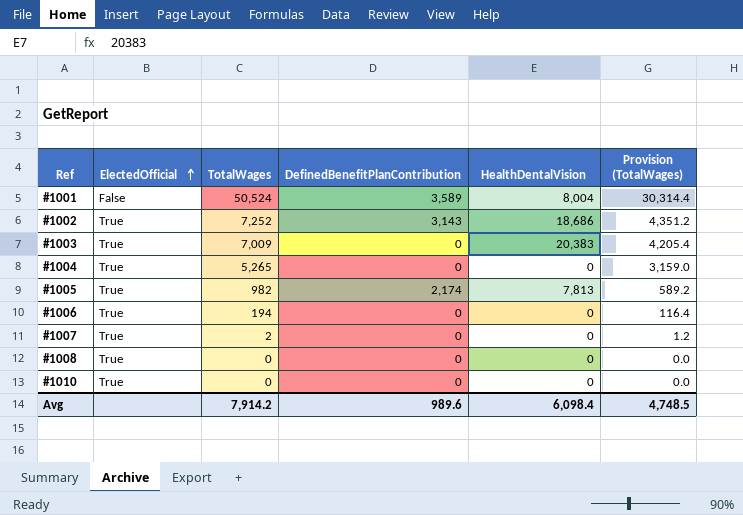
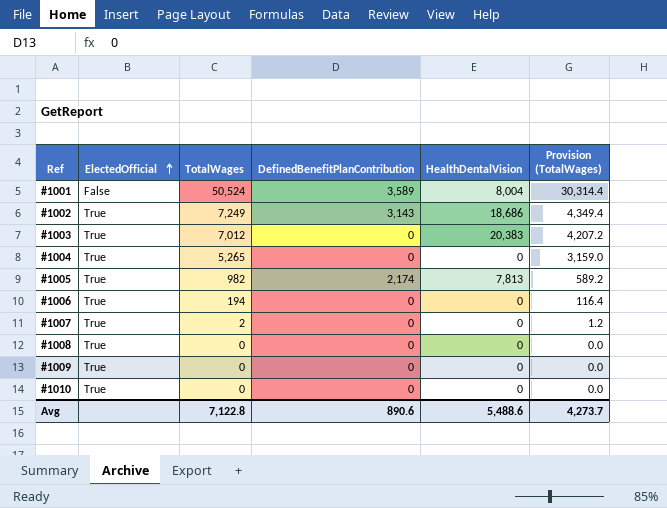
#1002 | TotalWages: 7,252 -> 7,249
#1002 | Provision (TotalWages): 4,351.2 -> 4,349.4
#1003 | TotalWages: 7,009 -> 7,012
#1003 | Provision (TotalWages): 4,205.4 -> 4,207.2
row #1009: none -> True | 0 | 0 | 0 | 0.0
Avg | TotalWages: 7,914.2 -> 7,122.8
Avg | DefinedBenefitPlanContribution: 989.6 -> 890.6
Avg | HealthDentalVision: 6,098.4 -> 5,488.6
Avg | Provision (TotalWages): 4,748.5 -> 4,273.7

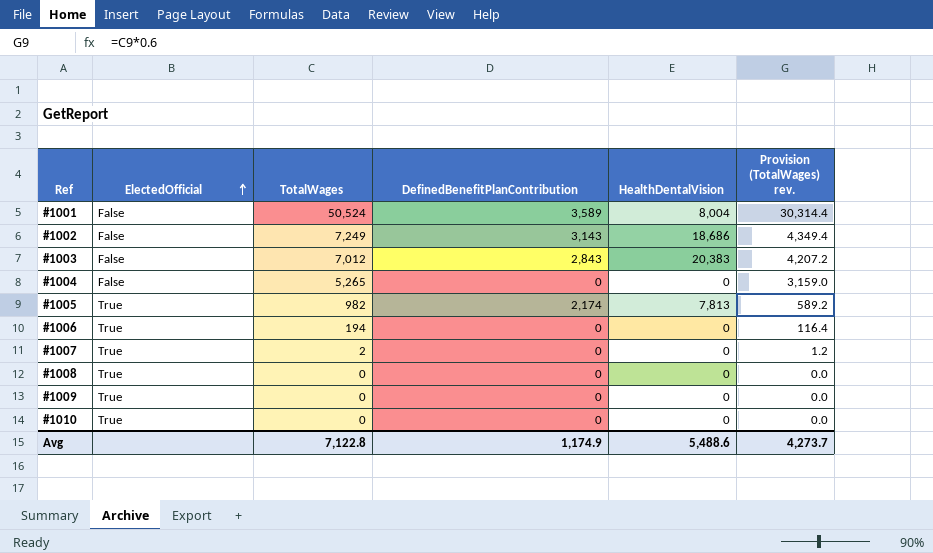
column name: Provision (TotalWages) -> Provision (TotalWages) rev.
#1002 | ElectedOfficial: True -> False
#1003 | ElectedOfficial: True -> False
#1003 | DefinedBenefitPlanContribution: 0 -> 2,843
#1004 | ElectedOfficial: True -> False
Avg | DefinedBenefitPlanContribution: 890.6 -> 1,174.9

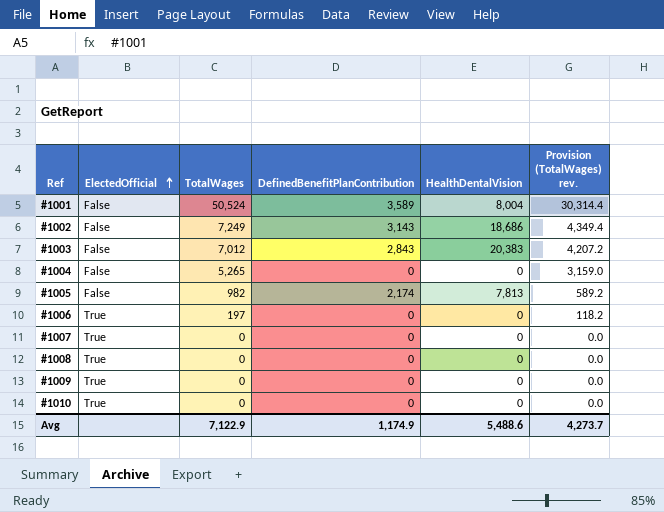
#1005 | ElectedOfficial: True -> False
#1006 | TotalWages: 194 -> 197
#1006 | Provision (TotalWages) rev.: 116.4 -> 118.2
#1007 | TotalWages: 2 -> 0
#1007 | Provision (TotalWages) rev.: 1.2 -> 0.0
Avg | TotalWages: 7,122.8 -> 7,122.9

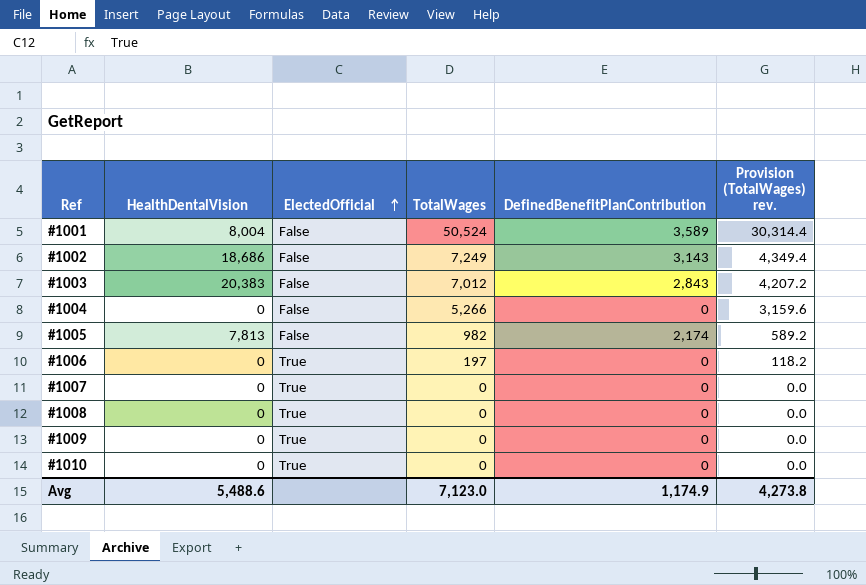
column HealthDentalVision | position: 5 -> 2
#1004 | TotalWages: 5,265 -> 5,266
#1004 | Provision (TotalWages) rev.: 3,159.0 -> 3,159.6
Avg | TotalWages: 7,122.9 -> 7,123.0
Avg | Provision (TotalWages) rev.: 4,273.7 -> 4,273.8

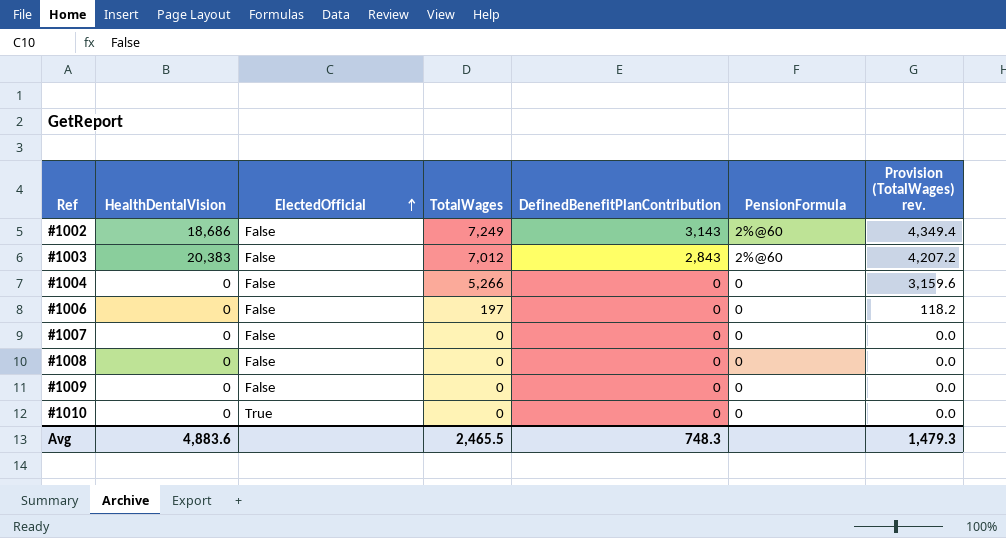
column PensionFormula | position: none -> 6
row #1001: 8,004 | False | 50,524 | 3,589 | 30,314.4 -> none
row #1005: 7,813 | False | 982 | 2,174 | 589.2 -> none
#1006 | ElectedOfficial: True -> False
#1007 | ElectedOfficial: True -> False
#1008 | ElectedOfficial: True -> False
#1009 | ElectedOfficial: True -> False
Avg | HealthDentalVision: 5,488.6 -> 4,883.6
Avg | TotalWages: 7,123.0 -> 2,465.5
Avg | DefinedBenefitPlanContribution: 1,174.9 -> 748.3
Avg | Provision (TotalWages) rev.: 4,273.8 -> 1,479.3

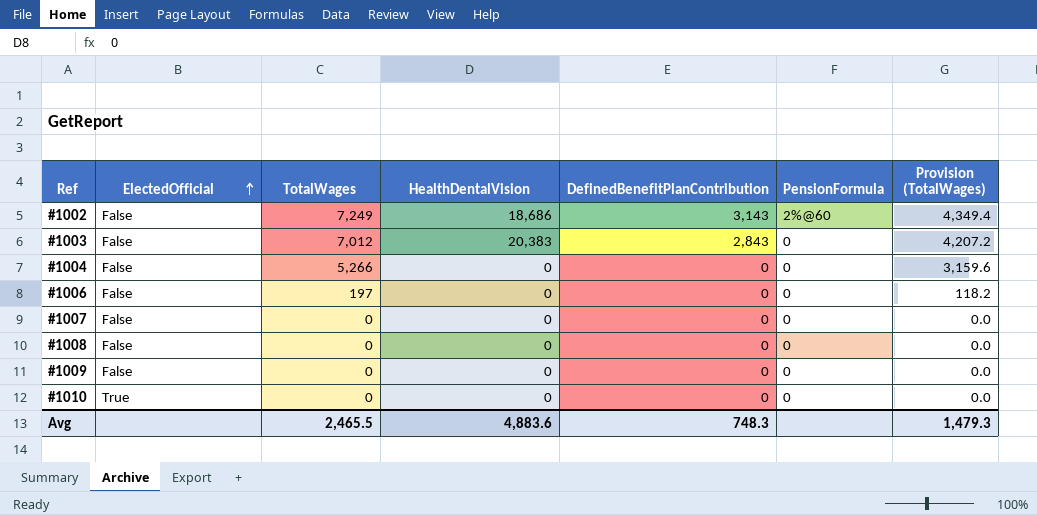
column HealthDentalVision | position: 2 -> 4
column name: Provision (TotalWages) rev. -> Provision (TotalWages)
#1003 | PensionFormula: 2%@60 -> 0

